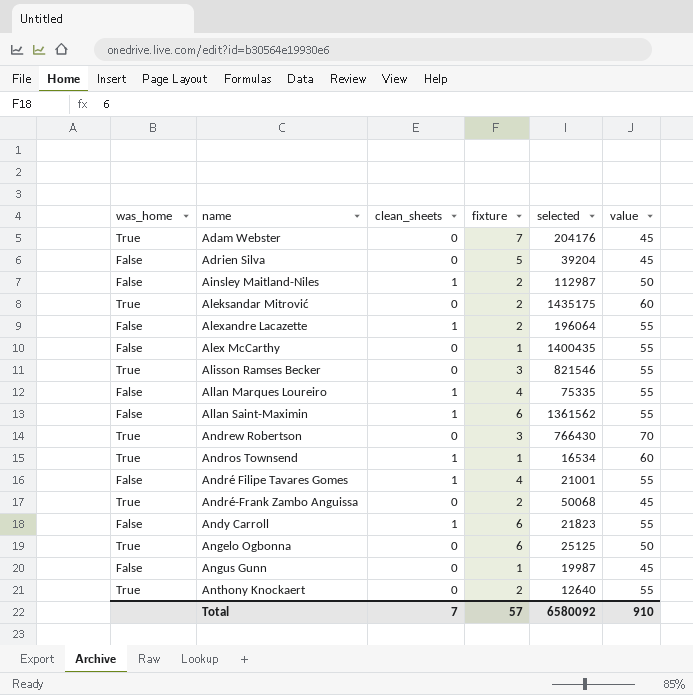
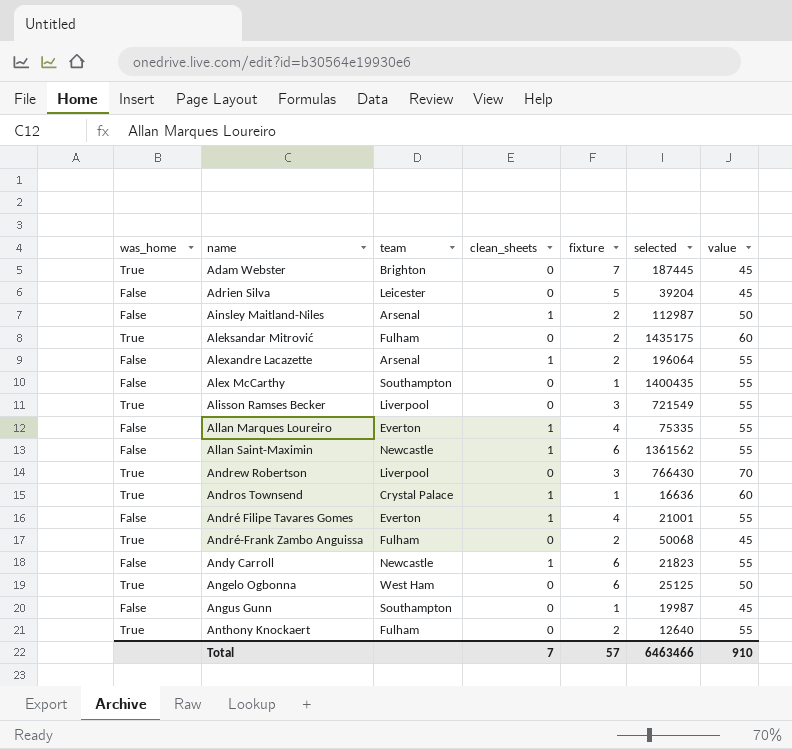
column team | position: none -> 3
Adam Webster | selected: 204176 -> 187445
Alisson Ramses Becker | selected: 821546 -> 721549
Andros Townsend | selected: 16534 -> 16636
Total | selected: 6580092 -> 6463466

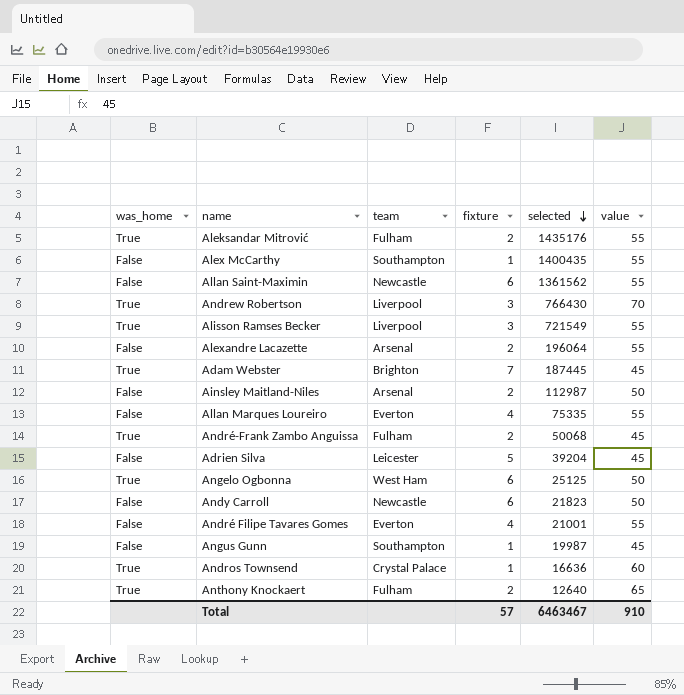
row order: none -> selected descending
column clean_sheets | position: 4 -> none
Aleksandar Mitrović | selected: 1435175 -> 1435176
Aleksandar Mitrović | value: 60 -> 55
Andy Carroll | value: 55 -> 50
Anthony Knockaert | value: 55 -> 65
Total | selected: 6463466 -> 6463467

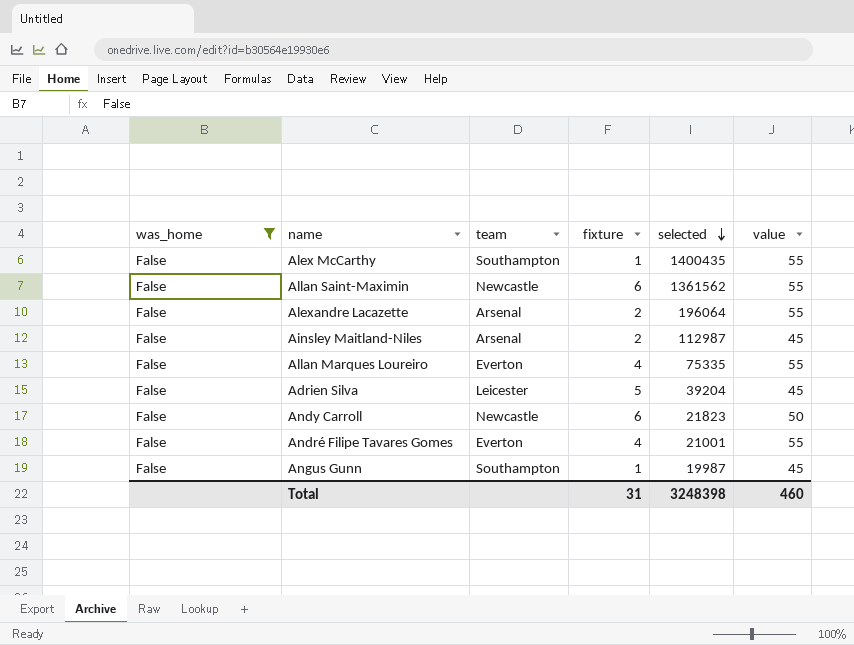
filter: none -> was_home = False
Ainsley Maitland-Niles | value: 50 -> 45
Total | fixture: 57 -> 31
Total | selected: 6463467 -> 3248398
Total | value: 910 -> 460

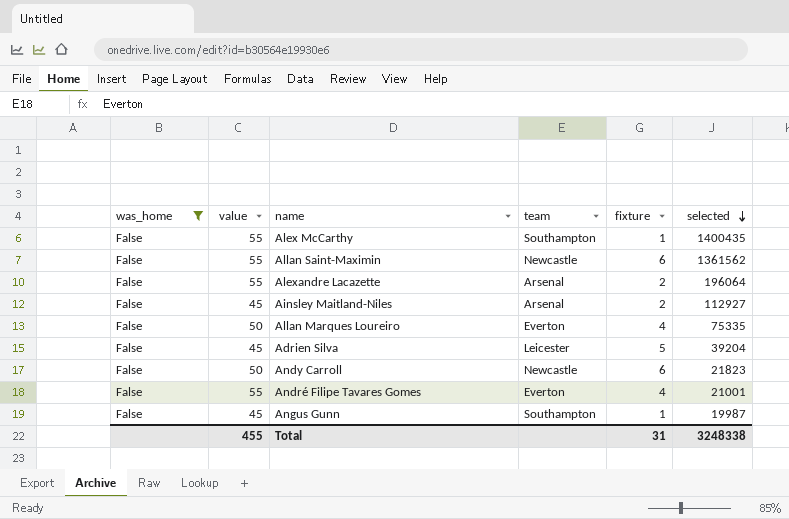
column value | position: 6 -> 2
Ainsley Maitland-Niles | selected: 112987 -> 112927
Allan Marques Loureiro | value: 55 -> 50
Total | value: 460 -> 455
Total | selected: 3248398 -> 3248338

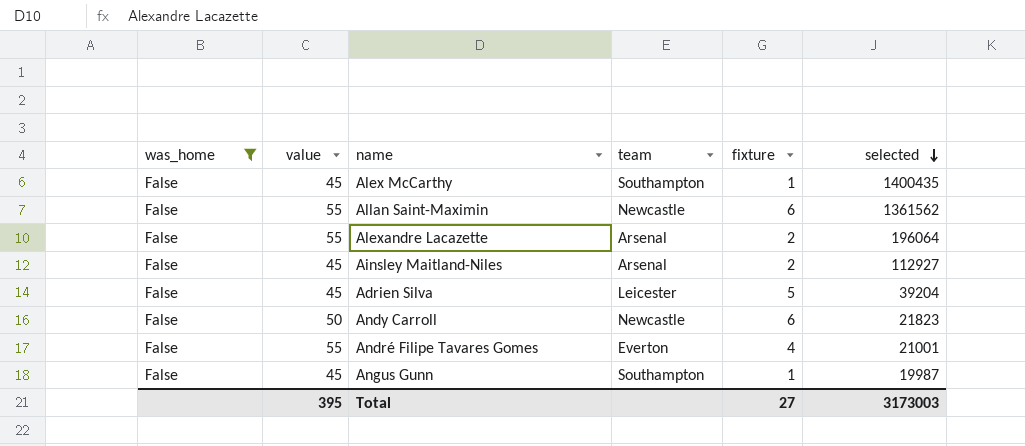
row Allan Marques Loureiro: False | 50 | Everton | 4 | 75335 -> none
Alex McCarthy | value: 55 -> 45
Total | value: 455 -> 395
Total | fixture: 31 -> 27
Total | selected: 3248338 -> 3173003

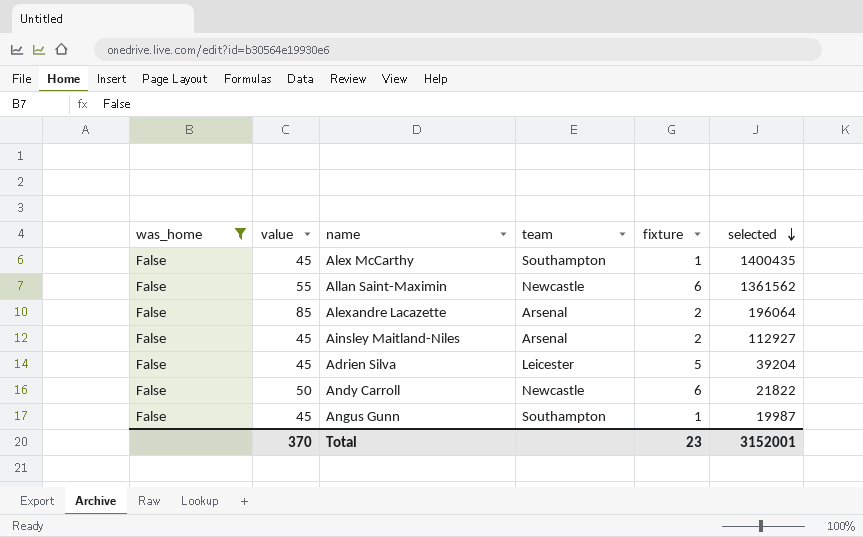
row André Filipe Tavares Gomes: False | 55 | Everton | 4 | 21001 -> none
Alexandre Lacazette | value: 55 -> 85
Andy Carroll | selected: 21823 -> 21822
Total | value: 395 -> 370
Total | fixture: 27 -> 23
Total | selected: 3173003 -> 3152001

